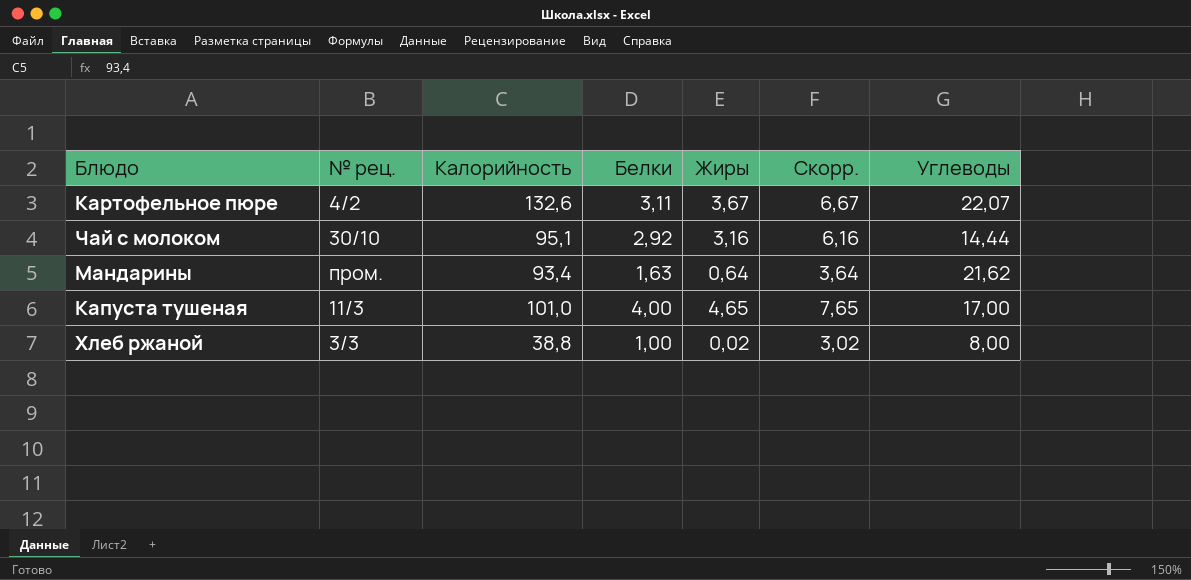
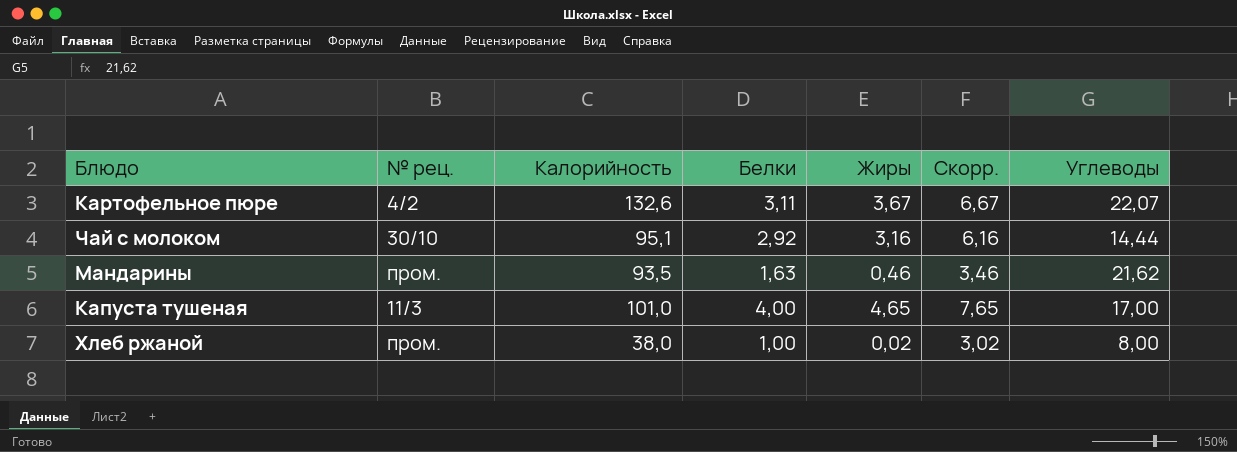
Мандарины | Калорийность: 93,4 -> 93,5
Мандарины | Жиры: 0,64 -> 0,46
Мандарины | Скорр.: 3,64 -> 3,46
Хлеб ржаной | № рец.: 3/3 -> пром.
Хлеб ржаной | Калорийность: 38,8 -> 38,0

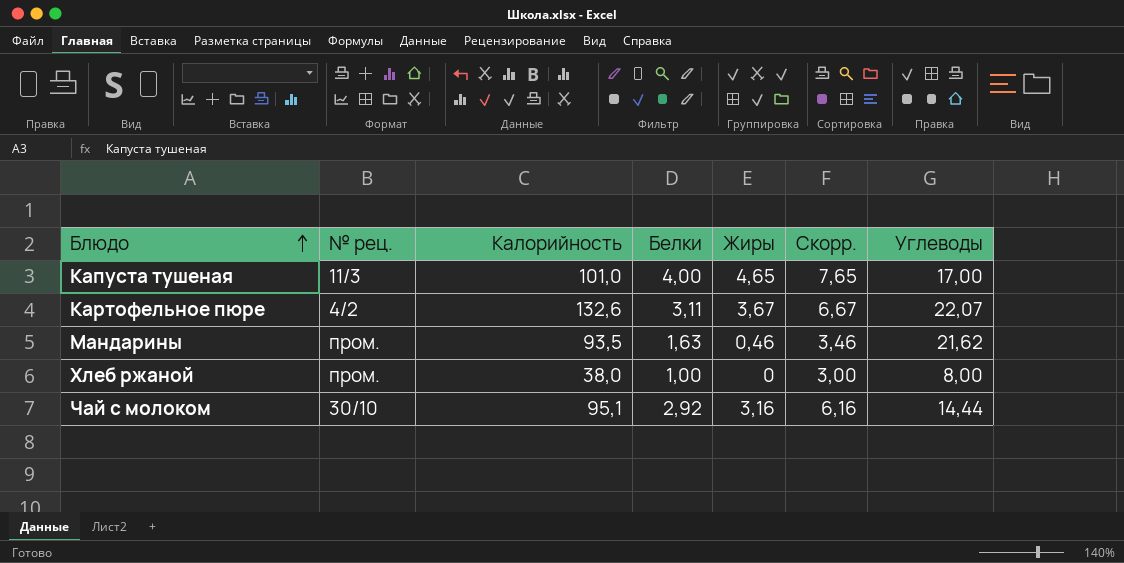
row order: none -> Блюдо ascending
Хлеб ржаной | Жиры: 0,02 -> 0
Хлеб ржаной | Скорр.: 3,02 -> 3,00

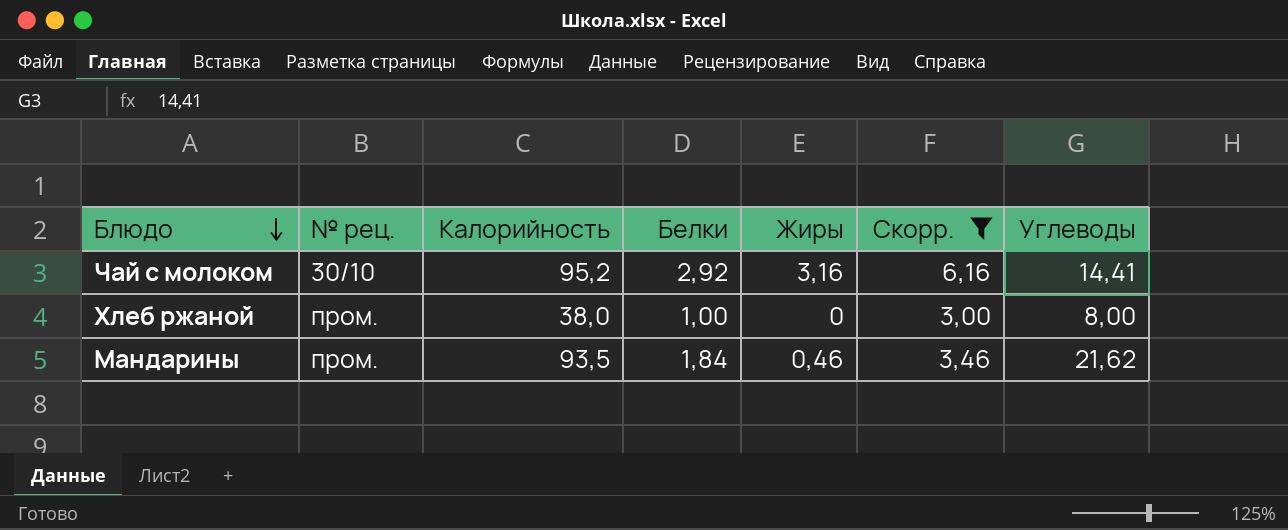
filter: none -> Скорр. <= 6,16
row order: Блюдо ascending -> Блюдо descending
Чай с молоком | Калорийность: 95,1 -> 95,2
Чай с молоком | Углеводы: 14,44 -> 14,41
Мандарины | Белки: 1,63 -> 1,84

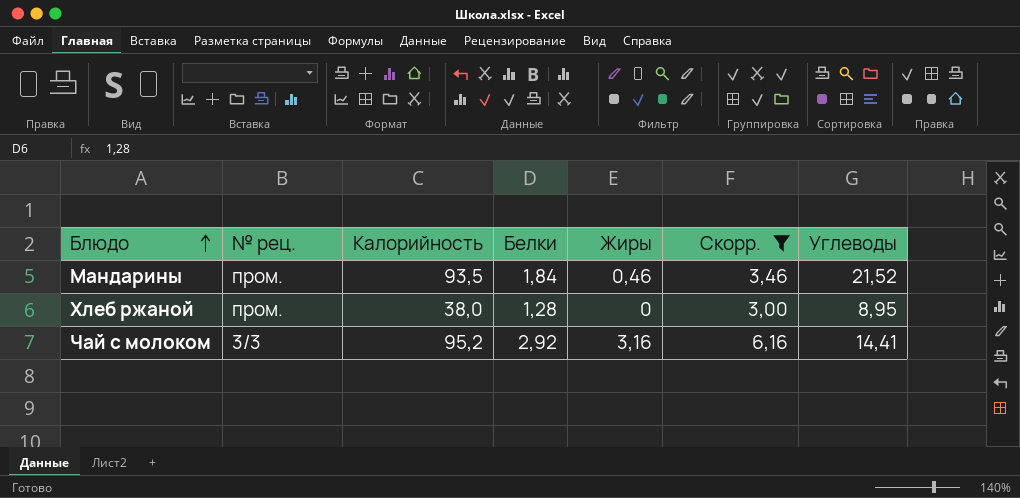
row order: Блюдо descending -> Блюдо ascending
Мандарины | Углеводы: 21,62 -> 21,52
Хлеб ржаной | Белки: 1,00 -> 1,28
Хлеб ржаной | Углеводы: 8,00 -> 8,95
Чай с молоком | № рец.: 30/10 -> 3/3

